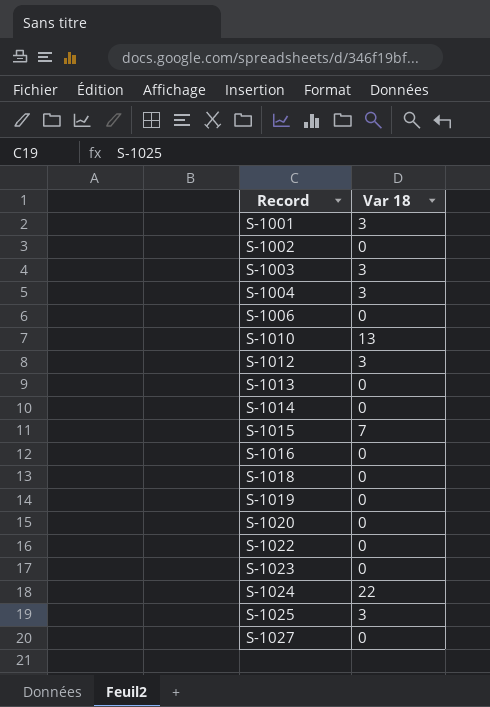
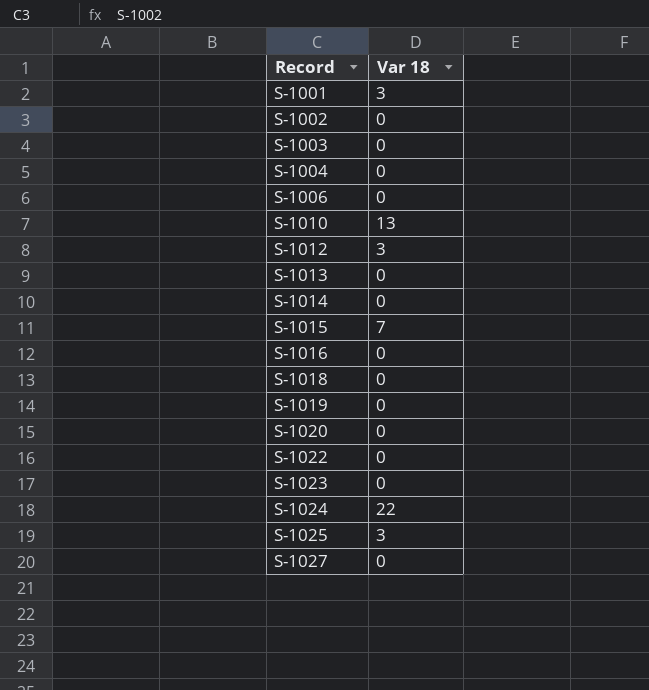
S-1003 | Var 18: 3 -> 0
S-1004 | Var 18: 3 -> 0

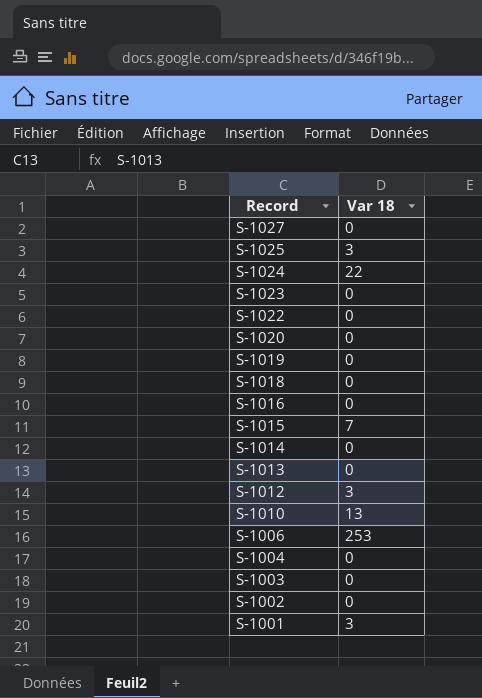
row order: Record ascending -> Record descending
S-1006 | Var 18: 0 -> 253

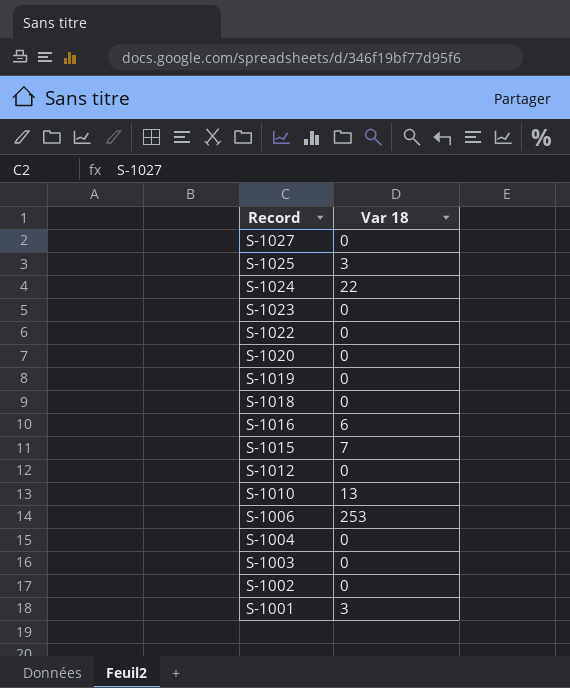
row S-1014: 0 -> none
row S-1013: 0 -> none
S-1016 | Var 18: 0 -> 6
S-1012 | Var 18: 3 -> 0

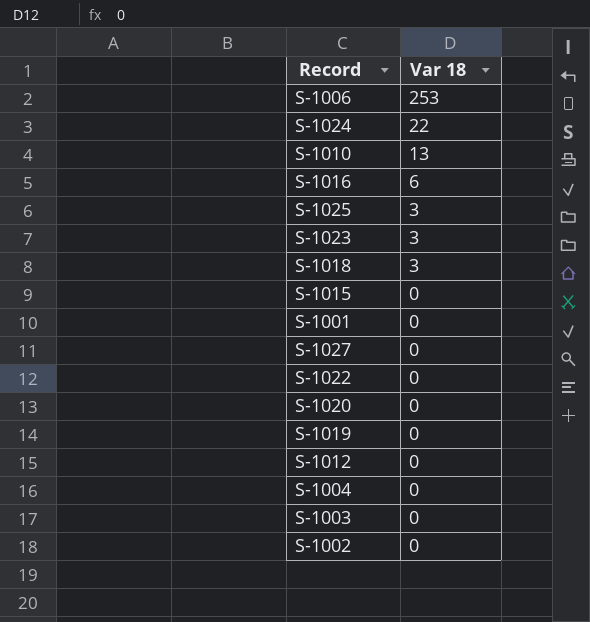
row order: Record descending -> Var 18 descending
S-1023 | Var 18: 0 -> 3
S-1018 | Var 18: 0 -> 3
S-1015 | Var 18: 7 -> 0
S-1001 | Var 18: 3 -> 0

